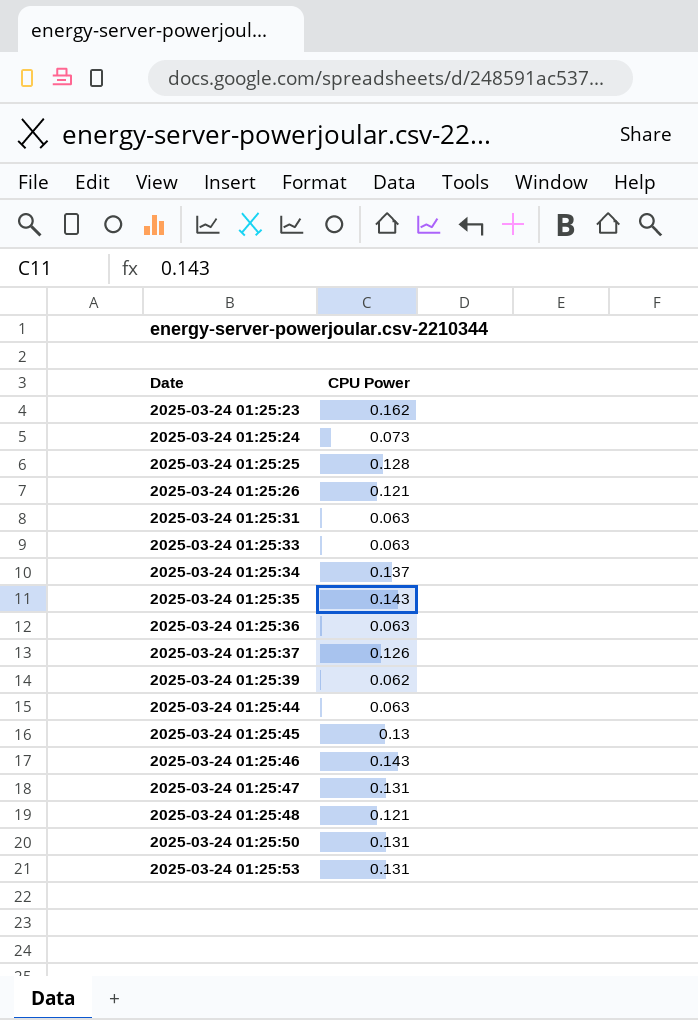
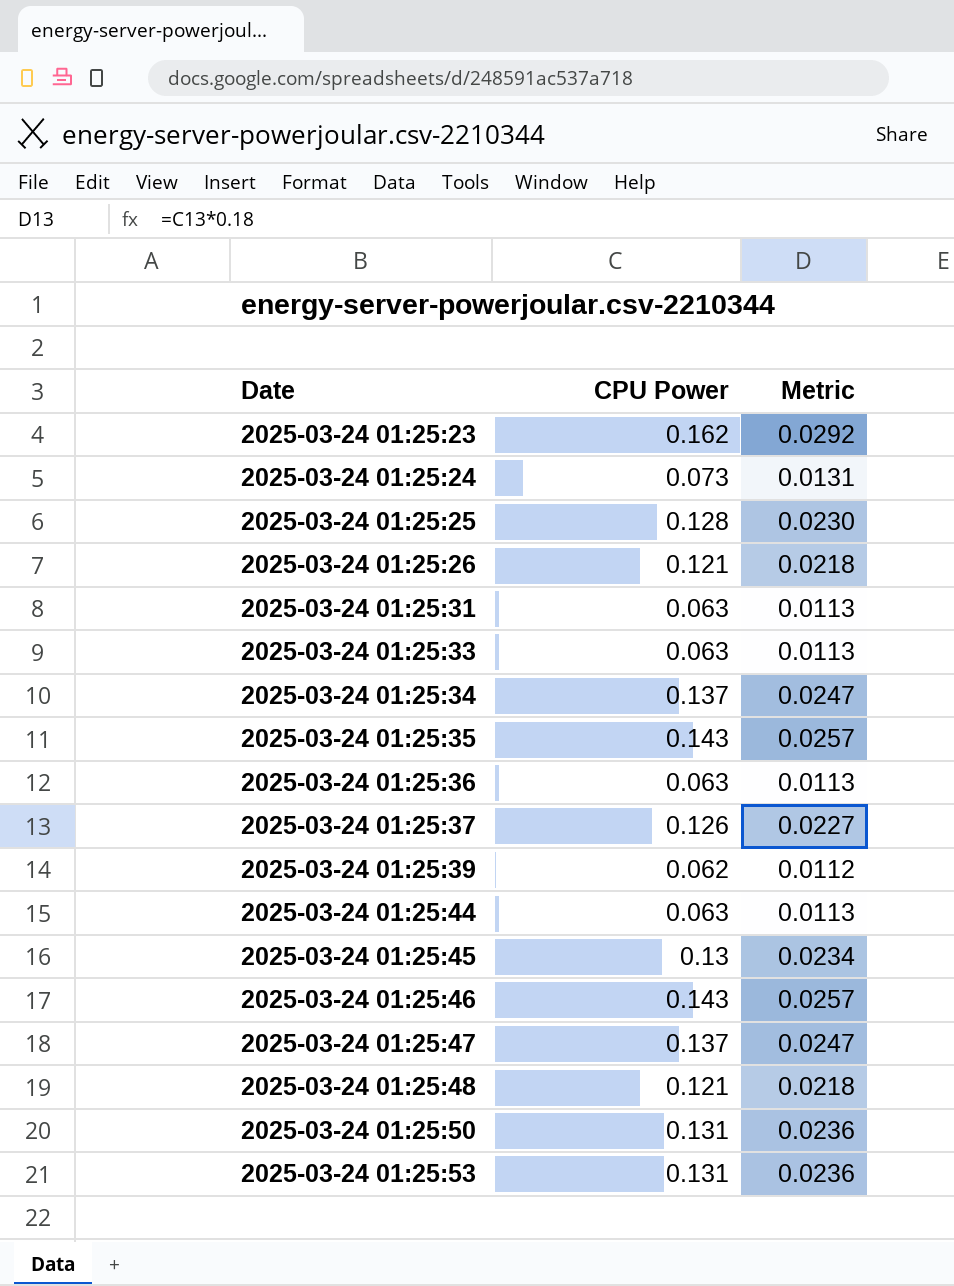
column Metric | formula: none -> [CPU Power] * 0.18
2025-03-24 01:25:47 | CPU Power: 0.131 -> 0.137

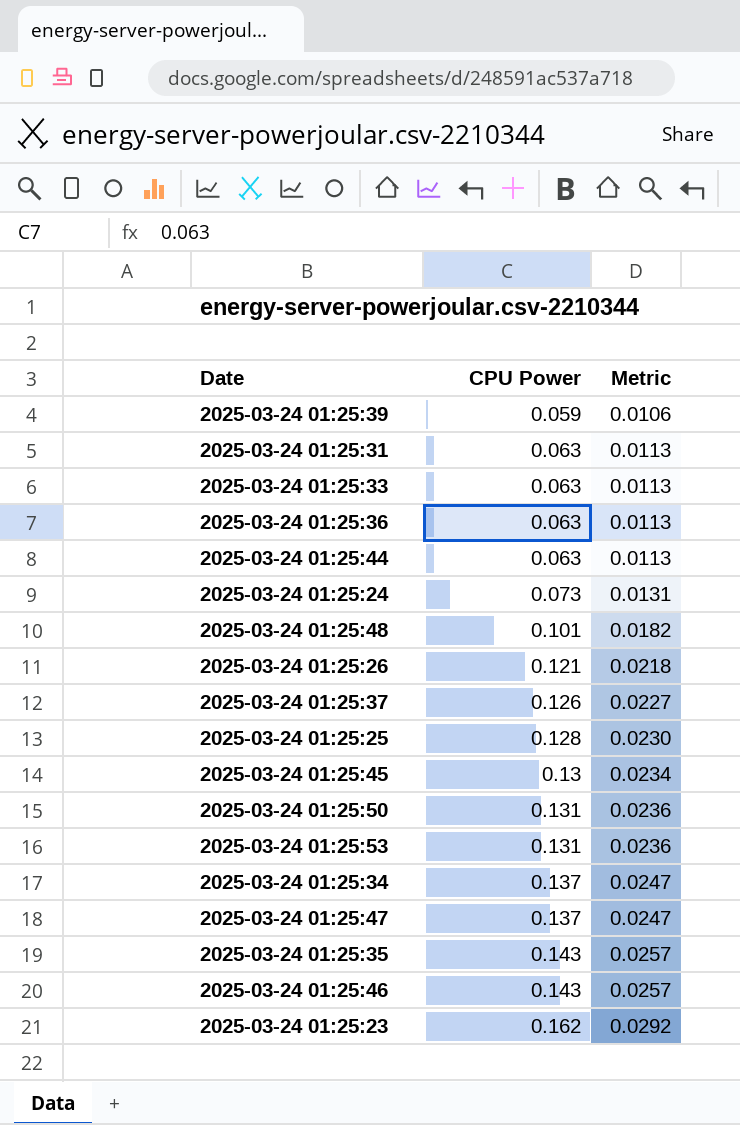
row order: Date ascending -> CPU Power ascending
2025-03-24 01:25:39 | CPU Power: 0.062 -> 0.059
2025-03-24 01:25:39 | Metric: 0.0112 -> 0.0106
2025-03-24 01:25:48 | CPU Power: 0.121 -> 0.101
2025-03-24 01:25:48 | Metric: 0.0218 -> 0.0182

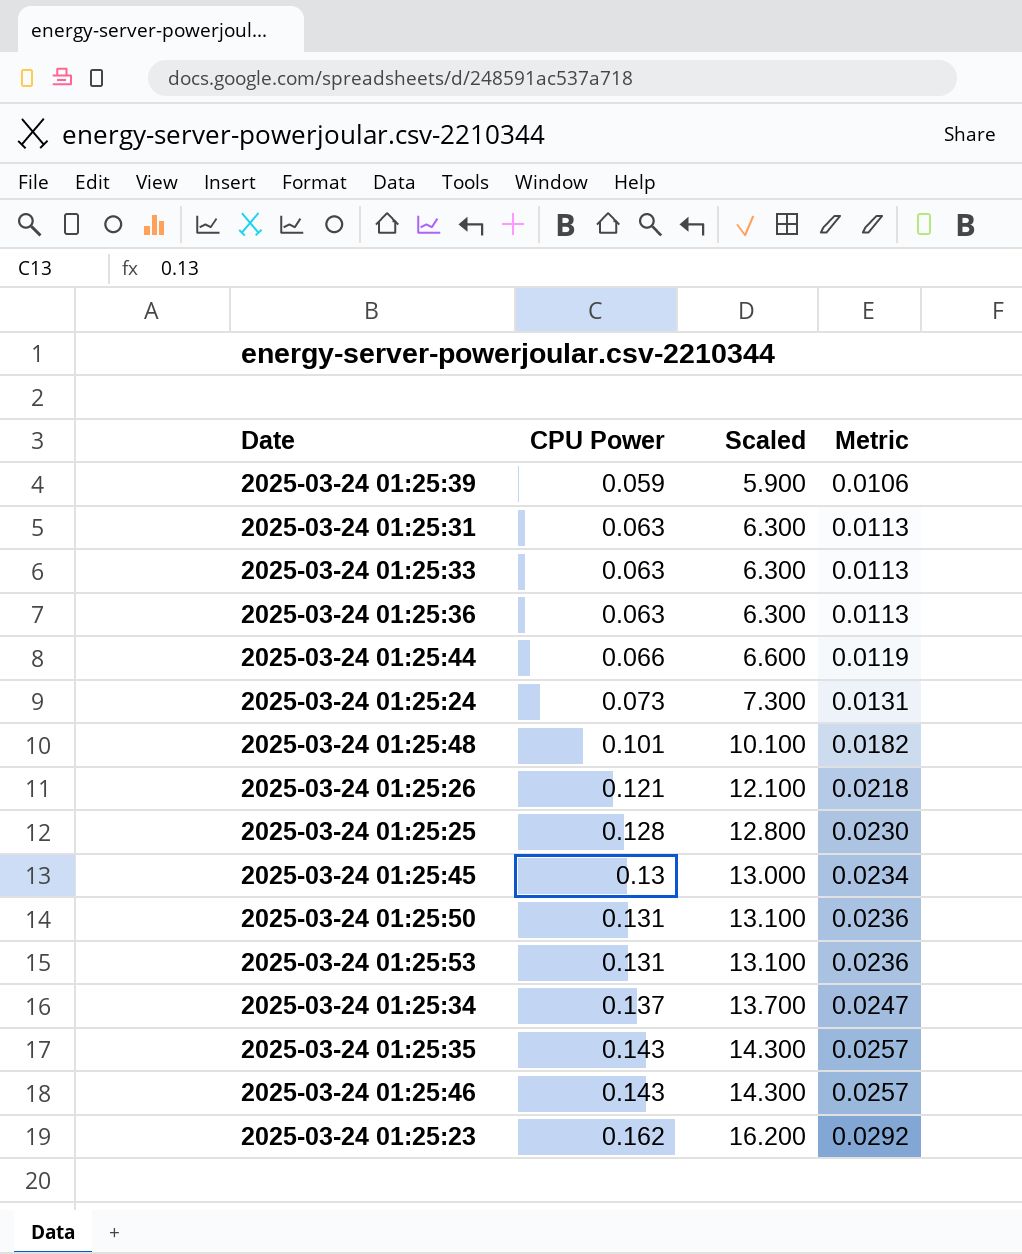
column Scaled | formula: none -> [CPU Power] * 100
row 2025-03-24 01:25:37: 0.126 | 0.0227 -> none
row 2025-03-24 01:25:47: 0.137 | 0.0247 -> none
2025-03-24 01:25:44 | CPU Power: 0.063 -> 0.066
2025-03-24 01:25:44 | Metric: 0.0113 -> 0.0119

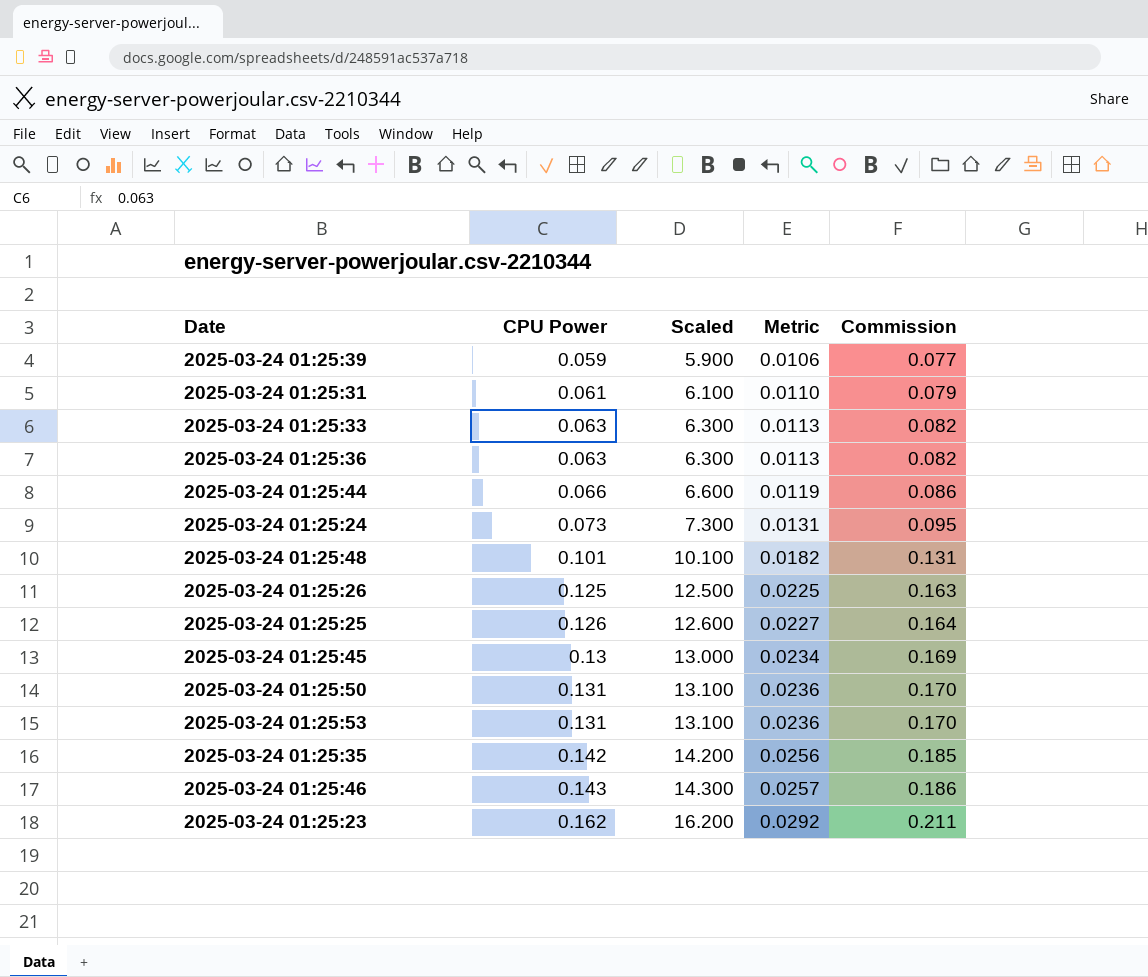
column Commission | formula: none -> [CPU Power] * 1.3
row 2025-03-24 01:25:34: 0.137 | 13.700 | 0.0247 -> none
2025-03-24 01:25:31 | CPU Power: 0.063 -> 0.061
2025-03-24 01:25:31 | Scaled: 6.300 -> 6.100
2025-03-24 01:25:31 | Metric: 0.0113 -> 0.0110
2025-03-24 01:25:26 | CPU Power: 0.121 -> 0.125
2025-03-24 01:25:26 | Scaled: 12.100 -> 12.500
2025-03-24 01:25:26 | Metric: 0.0218 -> 0.0225
2025-03-24 01:25:25 | CPU Power: 0.128 -> 0.126
2025-03-24 01:25:25 | Scaled: 12.800 -> 12.600
2025-03-24 01:25:25 | Metric: 0.0230 -> 0.0227
2025-03-24 01:25:35 | CPU Power: 0.143 -> 0.142
2025-03-24 01:25:35 | Scaled: 14.300 -> 14.200
2025-03-24 01:25:35 | Metric: 0.0257 -> 0.0256

